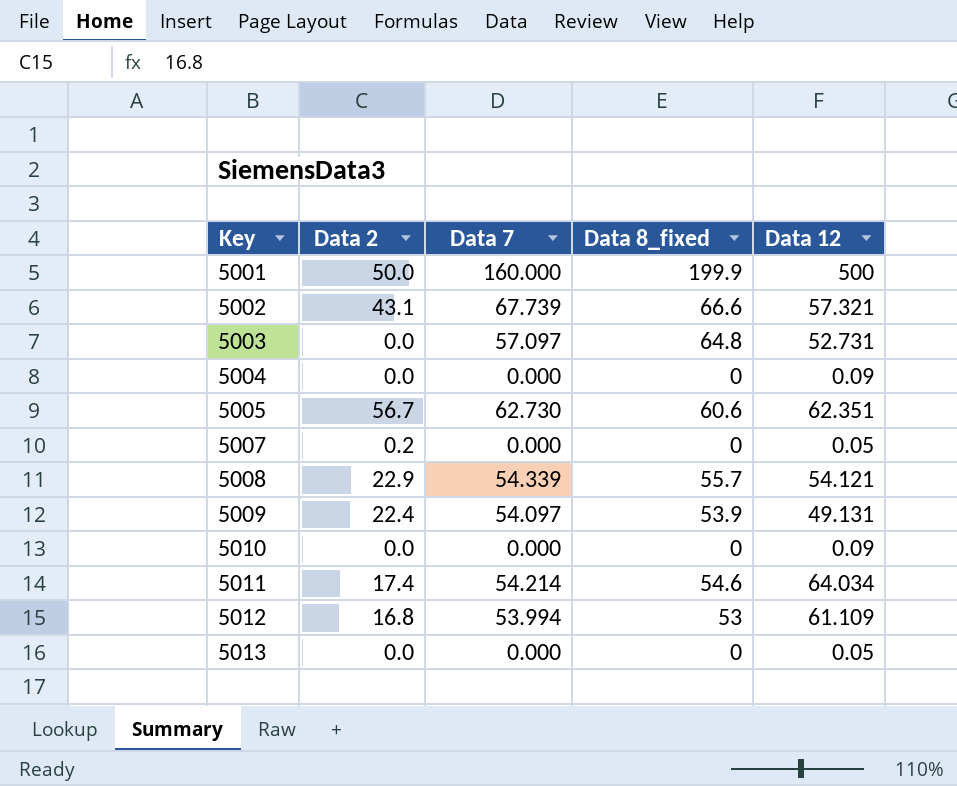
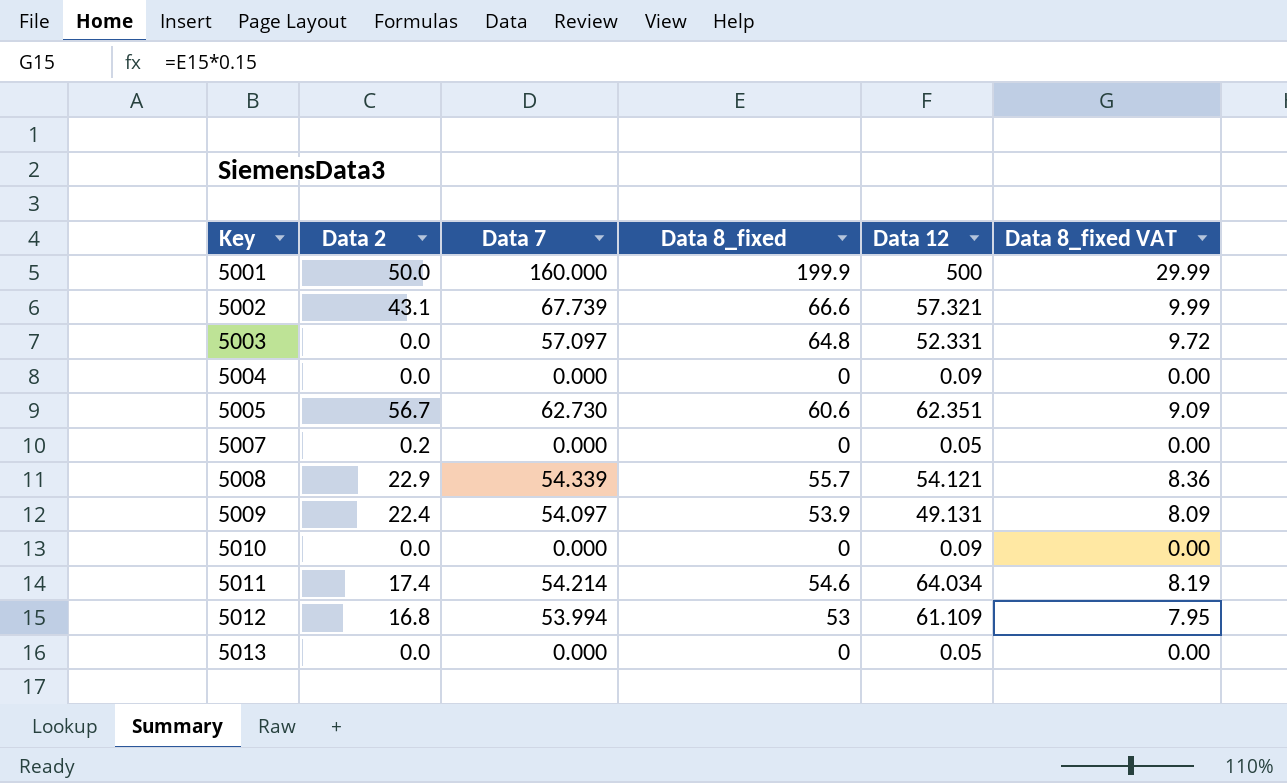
column Data 8_fixed VAT | formula: none -> [Data 8_fixed] * 0.15
5003 | Data 12: 52.731 -> 52.331

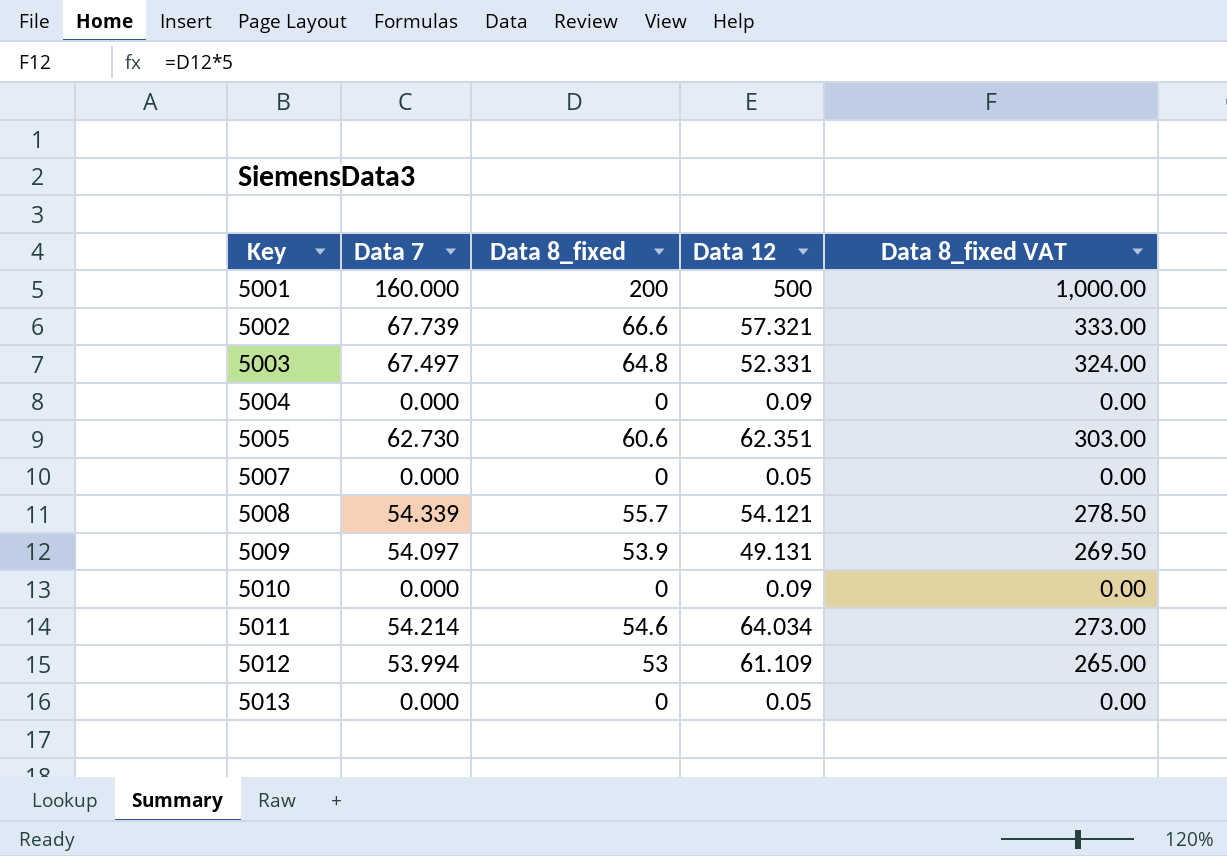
column Data 2 | position: 2 -> none
column Data 8_fixed VAT | formula: [Data 8_fixed] * 0.15 -> [Data 8_fixed] * 5
5001 | Data 8_fixed: 199.9 -> 200
5003 | Data 7: 57.097 -> 67.497

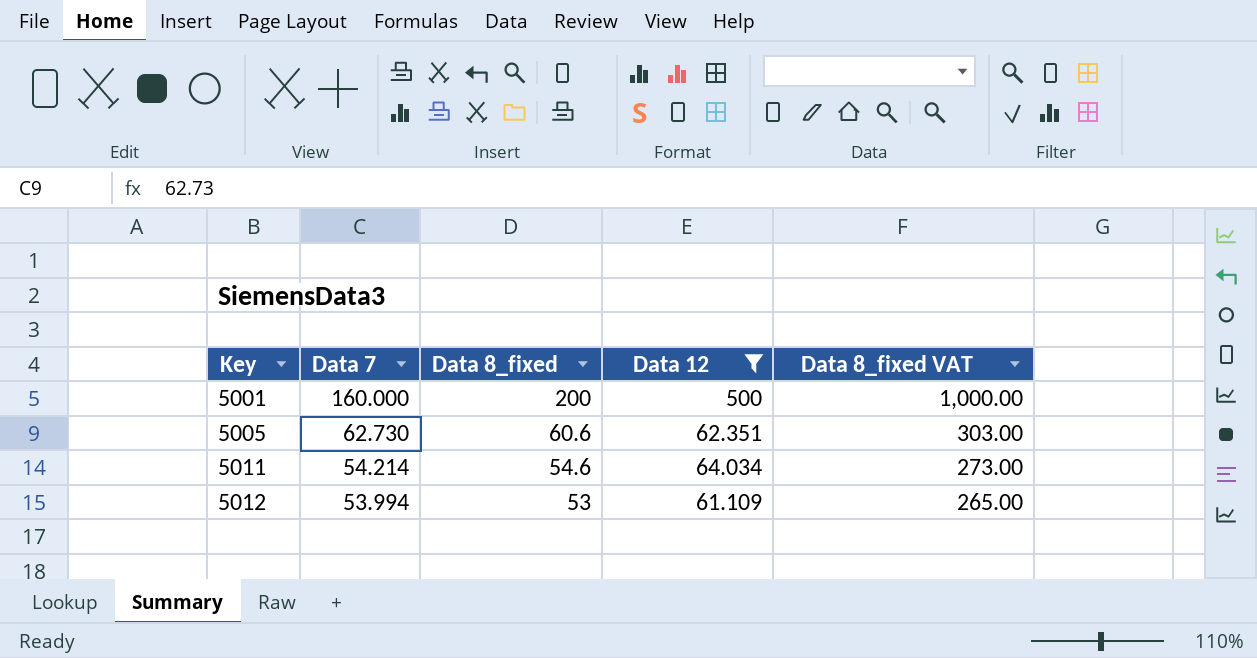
filter: none -> Data 12 >= 61.109

